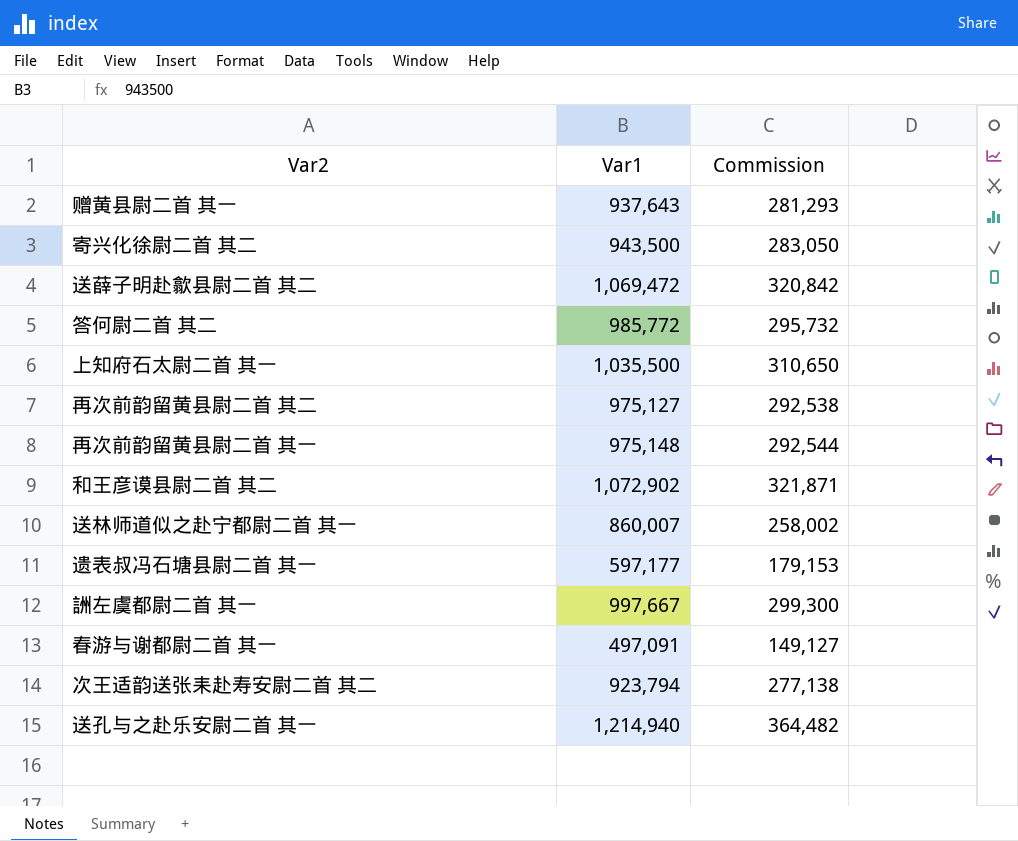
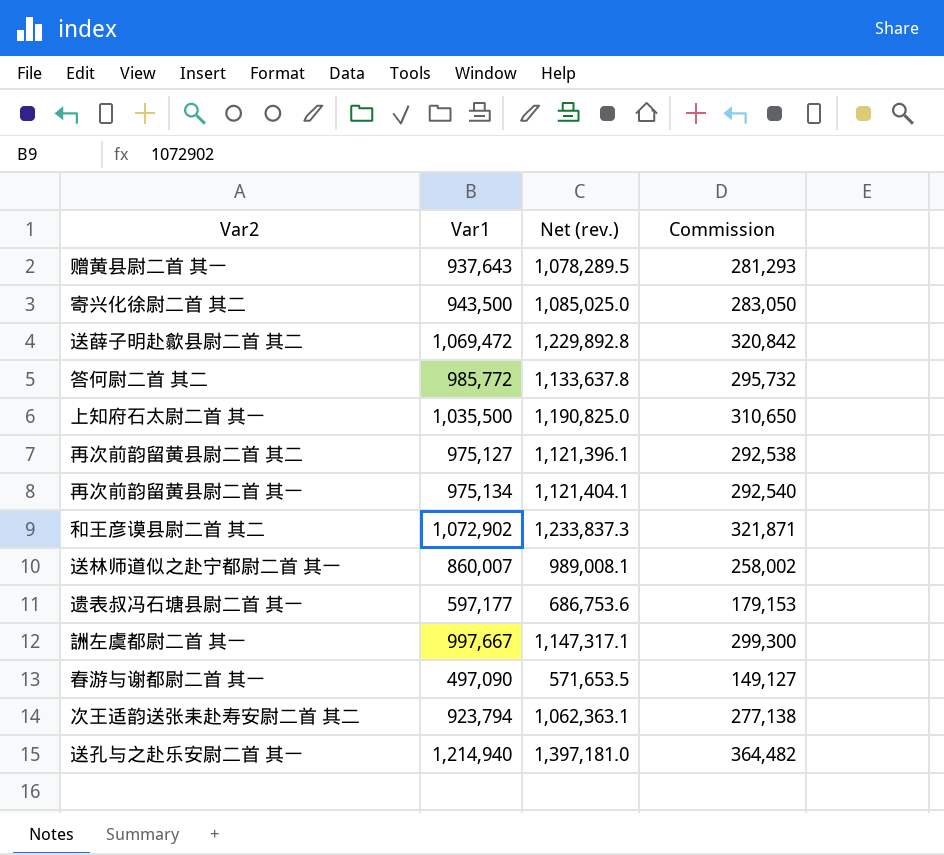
column Net (rev.) | formula: none -> [Var1] * 1.15
再次前韵留黄县尉二首 其一 | Var1: 975,148 -> 975,134
再次前韵留黄县尉二首 其一 | Commission: 292,544 -> 292,540
春游与谢都尉二首 其一 | Var1: 497,091 -> 497,090

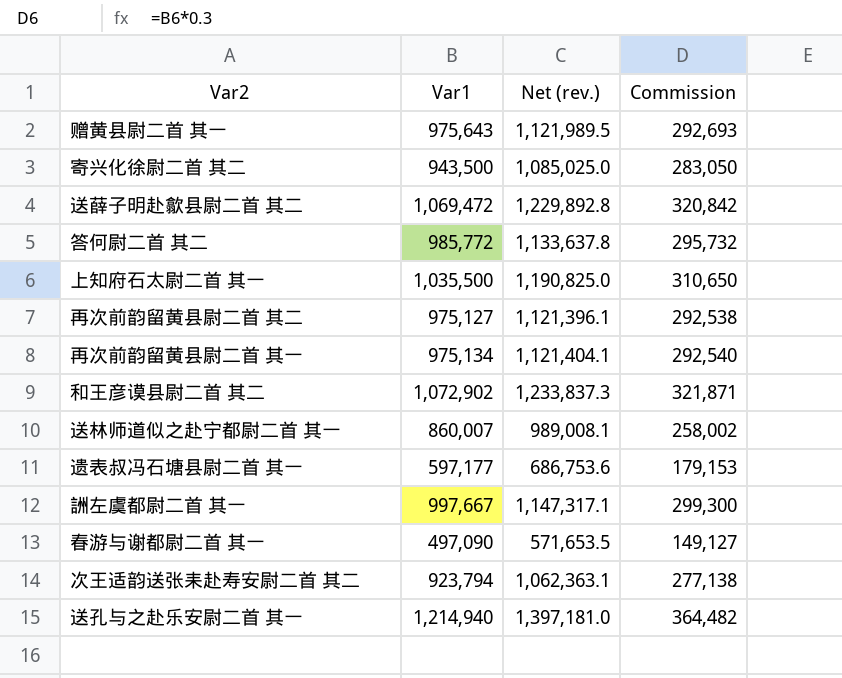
赠黄县尉二首 其一 | Var1: 937,643 -> 975,643
赠黄县尉二首 其一 | Net (rev.): 1,078,289.5 -> 1,121,989.5
赠黄县尉二首 其一 | Commission: 281,293 -> 292,693

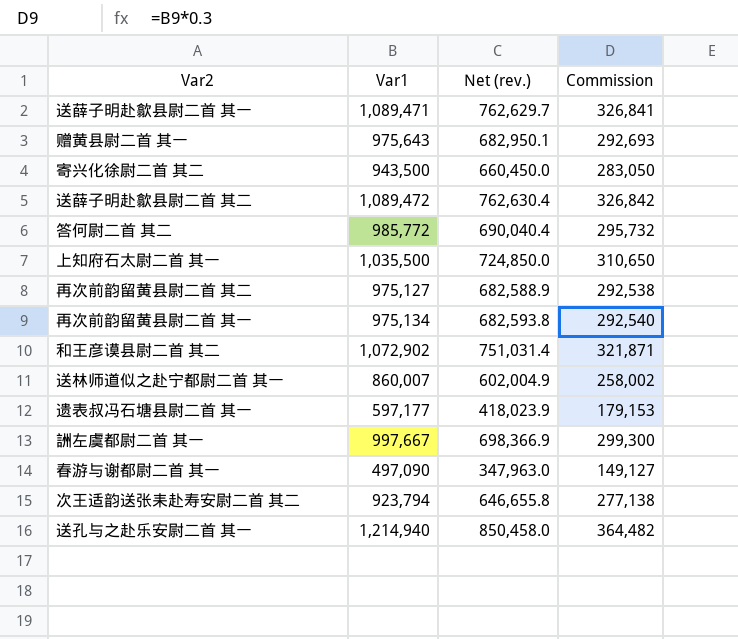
column Net (rev.) | formula: [Var1] * 1.15 -> [Var1] * 0.7
row 送薛子明赴歙县尉二首 其一: none -> 1,089,471 | 762,629.7 | 326,841
送薛子明赴歙县尉二首 其二 | Var1: 1,069,472 -> 1,089,472
送薛子明赴歙县尉二首 其二 | Commission: 320,842 -> 326,842

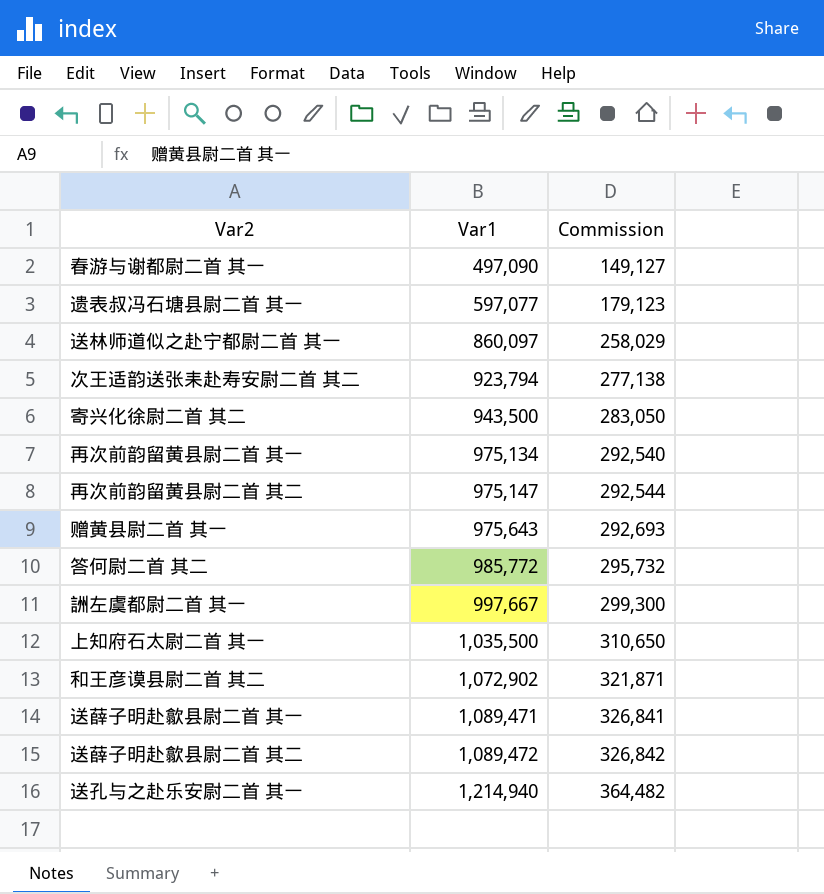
row order: none -> Var1 ascending
column Net (rev.) | formula: [Var1] * 0.7 -> none
遗表叔冯石塘县尉二首 其一 | Var1: 597,177 -> 597,077
遗表叔冯石塘县尉二首 其一 | Commission: 179,153 -> 179,123
送林师道似之赴宁都尉二首 其一 | Var1: 860,007 -> 860,097
送林师道似之赴宁都尉二首 其一 | Commission: 258,002 -> 258,029
再次前韵留黄县尉二首 其二 | Var1: 975,127 -> 975,147
再次前韵留黄县尉二首 其二 | Commission: 292,538 -> 292,544

